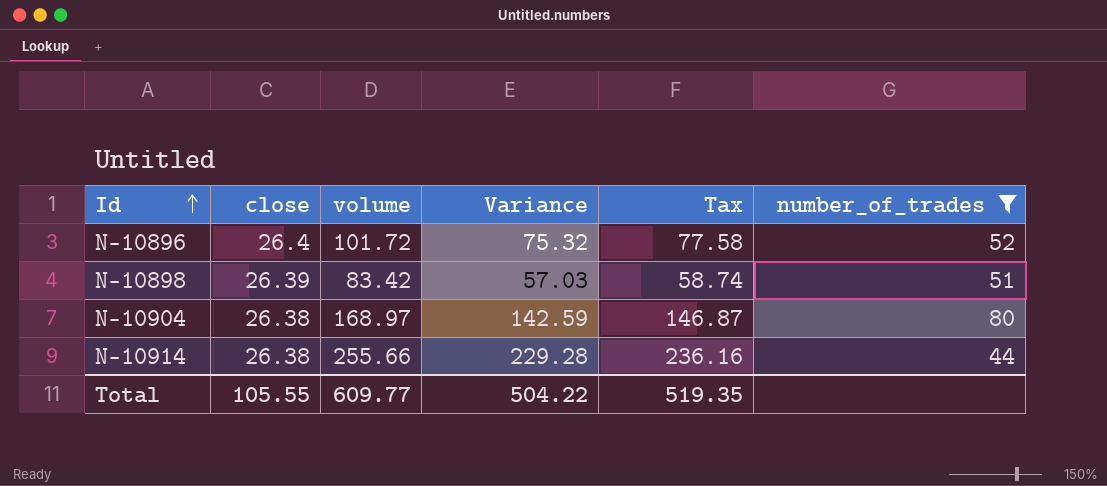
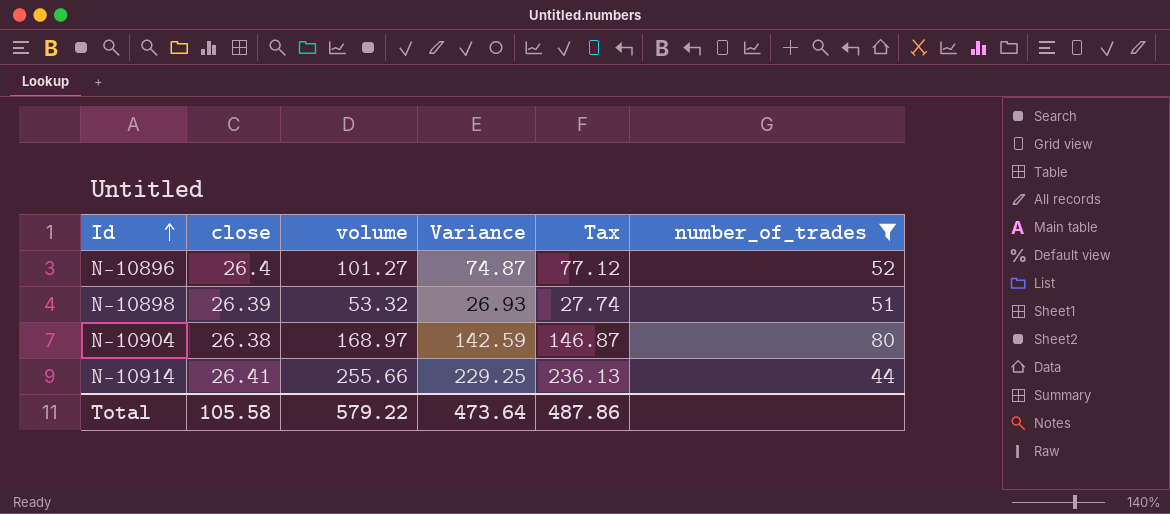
N-10896 | volume: 101.72 -> 101.27
N-10896 | Variance: 75.32 -> 74.87
N-10896 | Tax: 77.58 -> 77.12
N-10898 | volume: 83.42 -> 53.32
N-10898 | Variance: 57.03 -> 26.93
N-10898 | Tax: 58.74 -> 27.74
N-10914 | close: 26.38 -> 26.41
N-10914 | Variance: 229.28 -> 229.25
N-10914 | Tax: 236.16 -> 236.13
Total | close: 105.55 -> 105.58
Total | volume: 609.77 -> 579.22
Total | Variance: 504.22 -> 473.64
Total | Tax: 519.35 -> 487.86

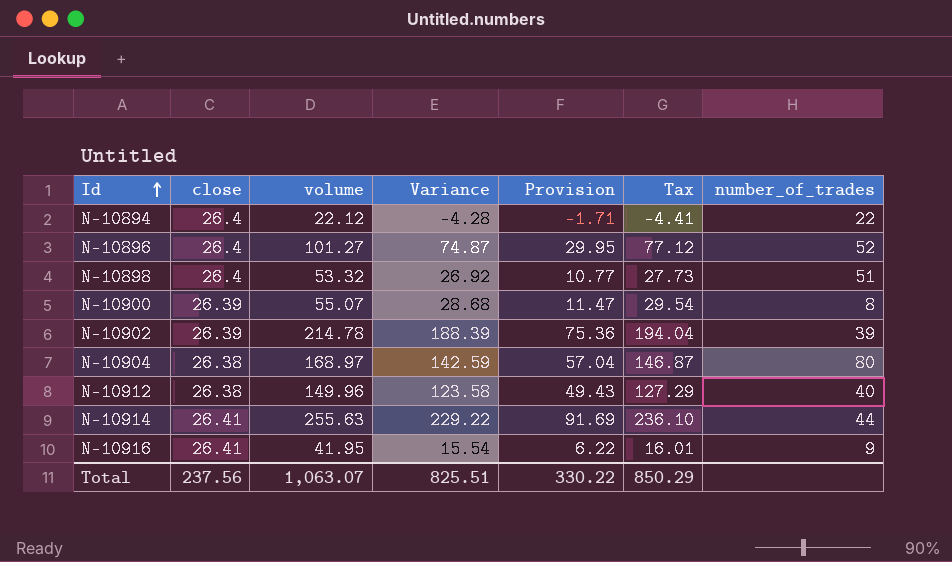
filter: number_of_trades >= 44 -> none
column Provision | formula: none -> [Variance] * 0.4
N-10898 | close: 26.39 -> 26.4
N-10898 | Variance: 26.93 -> 26.92
N-10898 | Tax: 27.74 -> 27.73
N-10914 | volume: 255.66 -> 255.63
N-10914 | Variance: 229.25 -> 229.22
N-10914 | Tax: 236.13 -> 236.10
Total | close: 105.58 -> 237.56
Total | volume: 579.22 -> 1,063.07
Total | Variance: 473.64 -> 825.51
Total | Tax: 487.86 -> 850.29

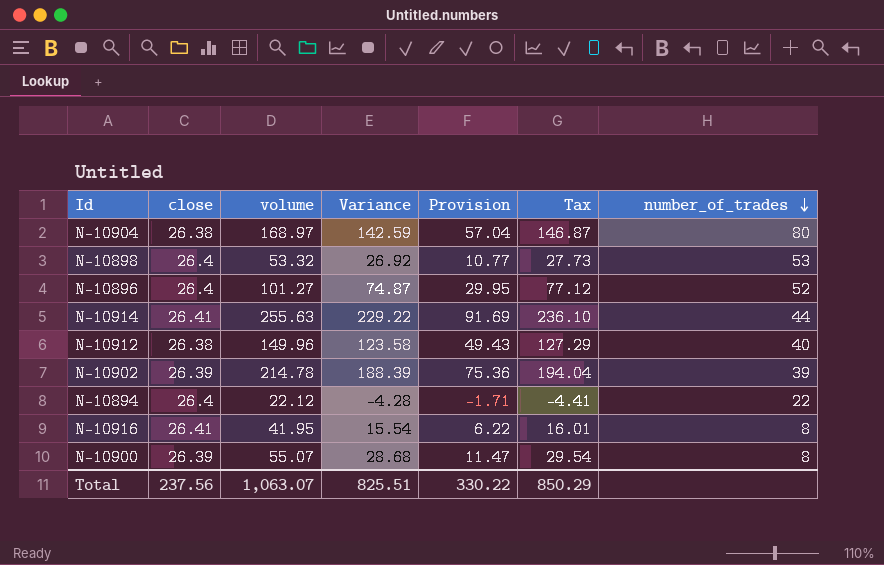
row order: Id ascending -> number_of_trades descending
N-10898 | number_of_trades: 51 -> 53
N-10916 | number_of_trades: 9 -> 8

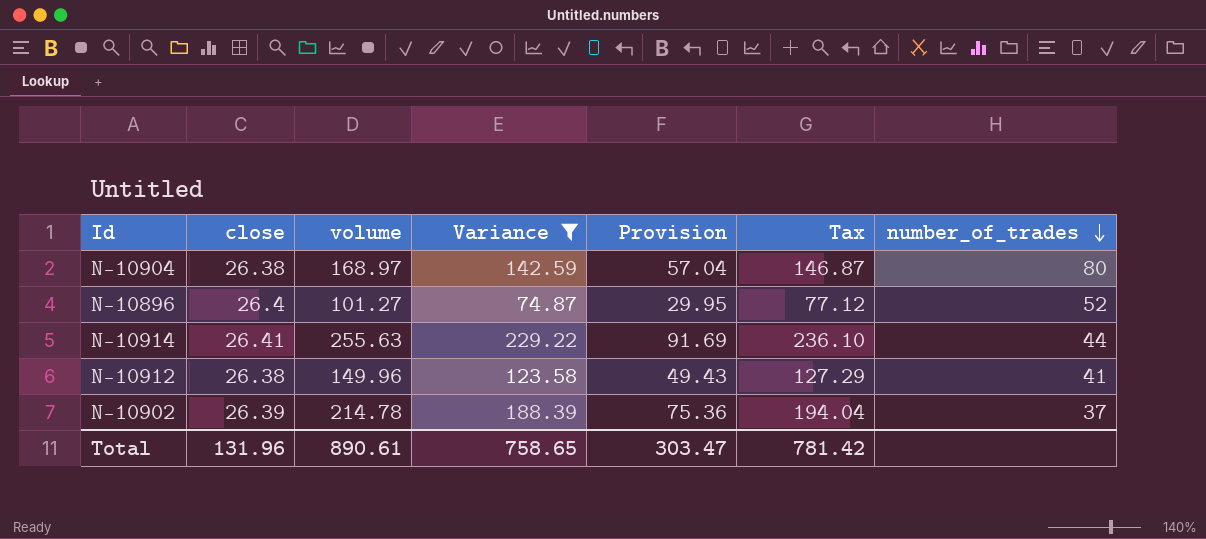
filter: none -> Variance >= 74.87
N-10912 | number_of_trades: 40 -> 41
N-10902 | number_of_trades: 39 -> 37
Total | close: 237.56 -> 131.96
Total | volume: 1,063.07 -> 890.61
Total | Variance: 825.51 -> 758.65
Total | Provision: 330.22 -> 303.47
Total | Tax: 850.29 -> 781.42

